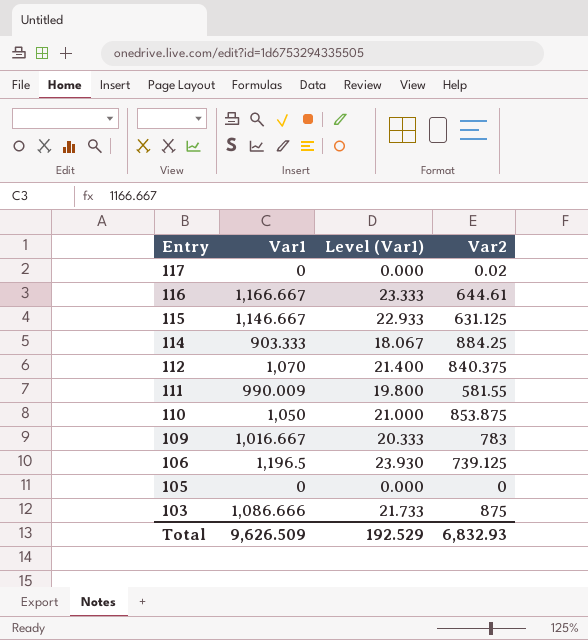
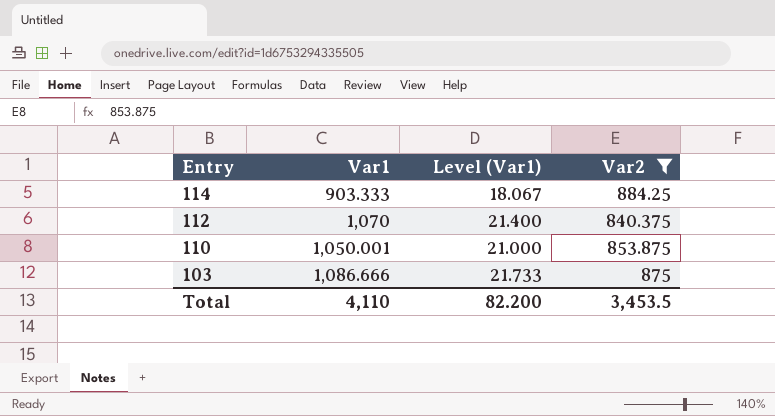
filter: none -> Var2 >= 840.375
110 | Var1: 1,050 -> 1,050.001
Total | Var1: 9,626.509 -> 4,110
Total | Level (Var1): 192.529 -> 82.200
Total | Var2: 6,832.93 -> 3,453.5

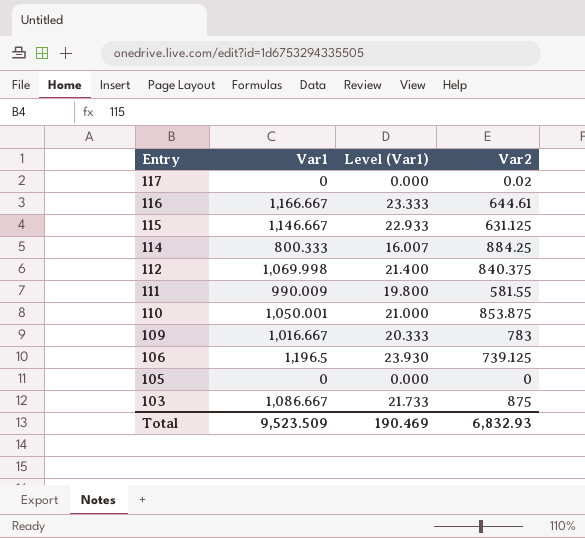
filter: Var2 >= 840.375 -> none
114 | Var1: 903.333 -> 800.333
114 | Level (Var1): 18.067 -> 16.007
112 | Var1: 1,070 -> 1,069.998
103 | Var1: 1,086.666 -> 1,086.667
Total | Var1: 4,110 -> 9,523.509
Total | Level (Var1): 82.200 -> 190.469
Total | Var2: 3,453.5 -> 6,832.93

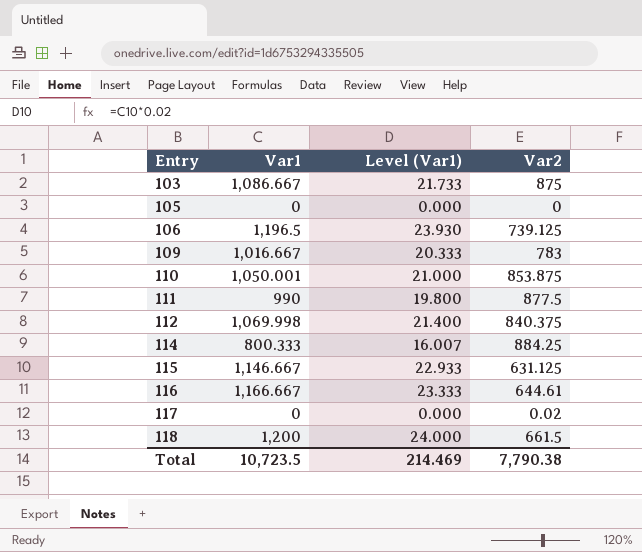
row order: Entry descending -> Entry ascending
111 | Var1: 990.009 -> 990
111 | Var2: 581.55 -> 877.5
row 118: none -> 1,200 | 24.000 | 661.5
Total | Var1: 9,523.509 -> 10,723.5
Total | Level (Var1): 190.469 -> 214.469
Total | Var2: 6,832.93 -> 7,790.38

